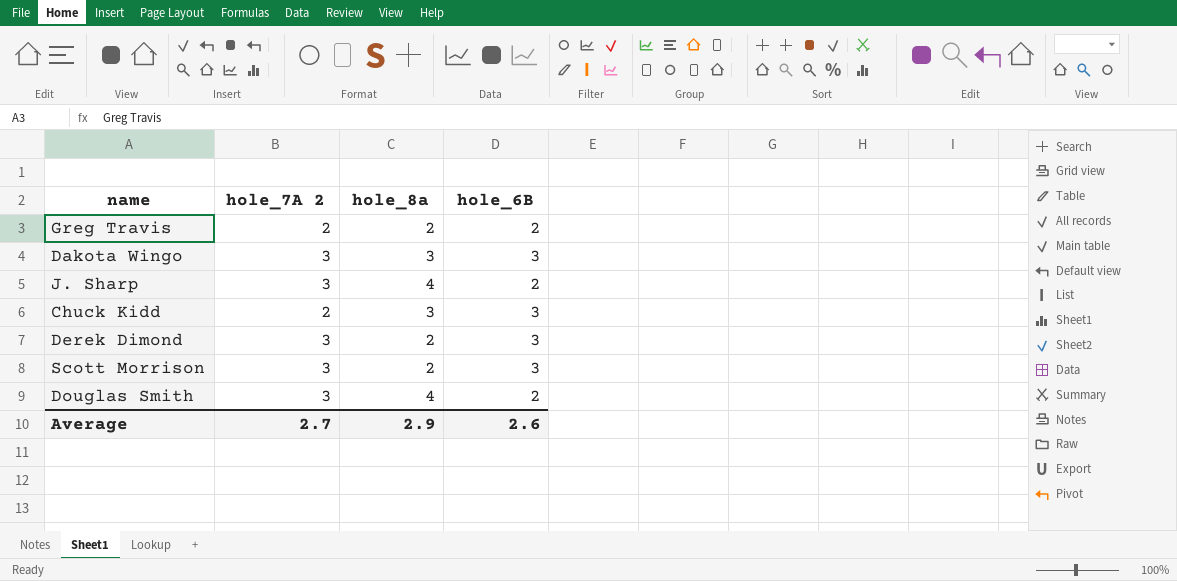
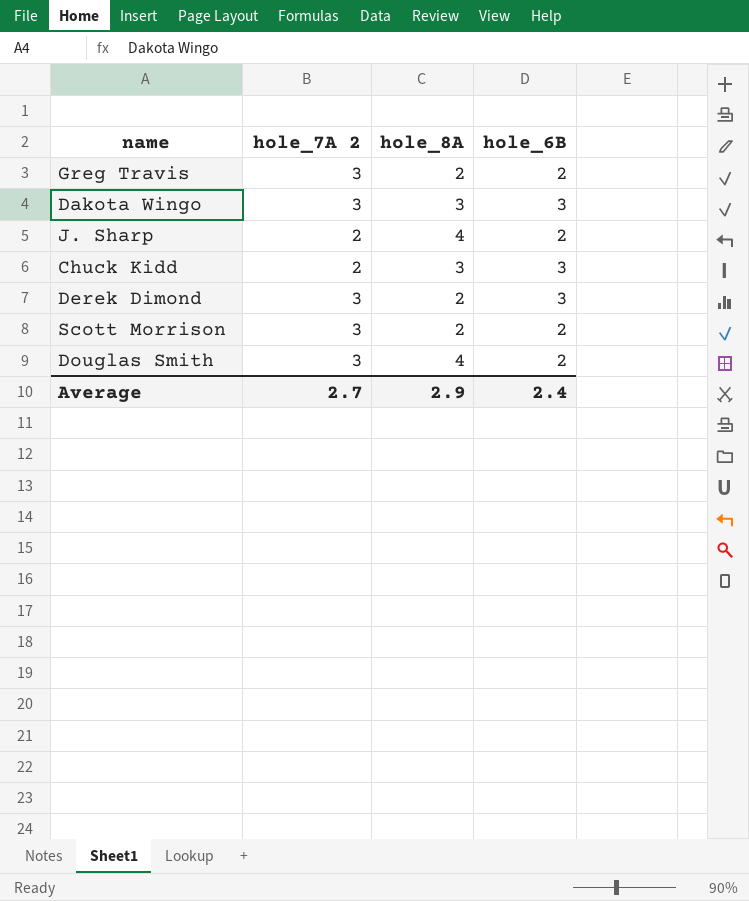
column name: hole_8a -> hole_8A
Greg Travis | hole_7A 2: 2 -> 3
J. Sharp | hole_7A 2: 3 -> 2
Scott Morrison | hole_6B: 3 -> 2
Average | hole_6B: 2.6 -> 2.4

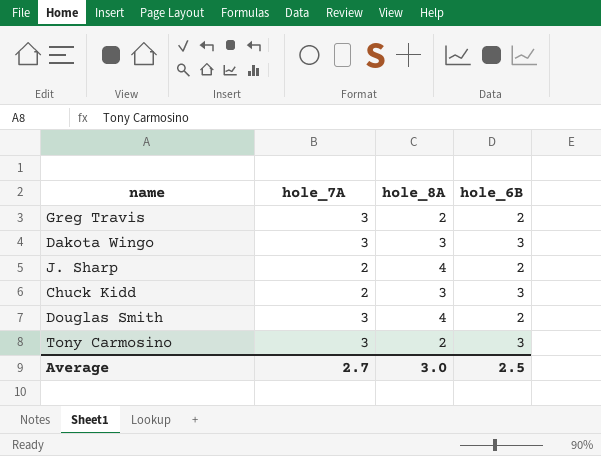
column name: hole_7A 2 -> hole_7A
row Derek Dimond: 3 | 2 | 3 -> none
row Scott Morrison: 3 | 2 | 2 -> none
row Tony Carmosino: none -> 3 | 2 | 3
Average | hole_8A: 2.9 -> 3.0
Average | hole_6B: 2.4 -> 2.5

